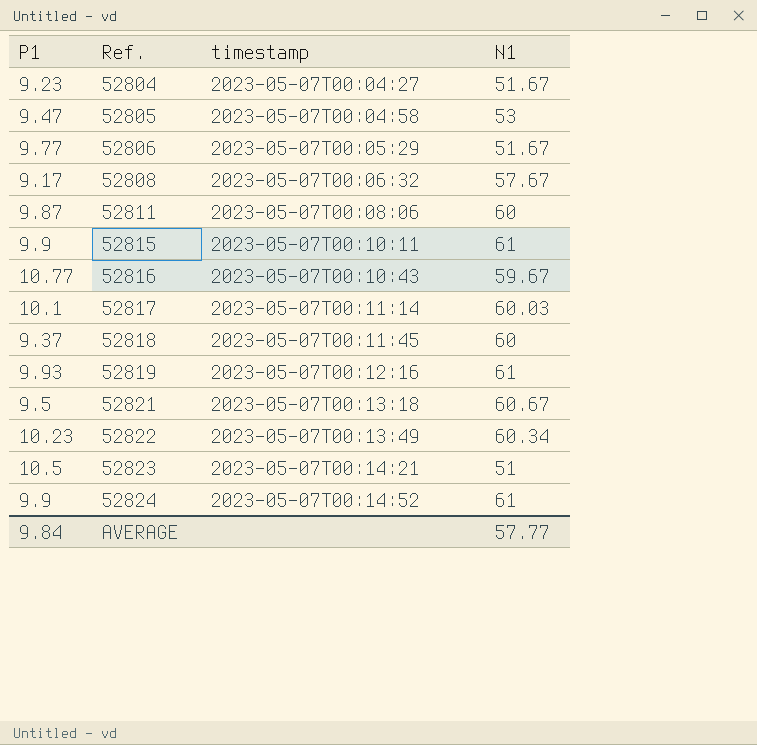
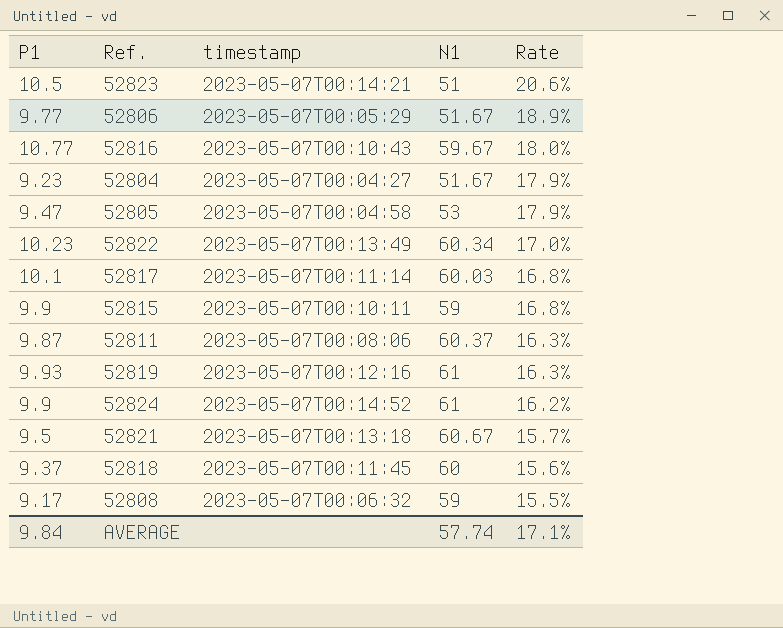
row order: Ref. ascending -> Rate descending
column Rate | formula: none -> [P1] / [N1]
52815 | N1: 61 -> 59
52811 | N1: 60 -> 60.37
52808 | N1: 57.67 -> 59
AVERAGE | N1: 57.77 -> 57.74

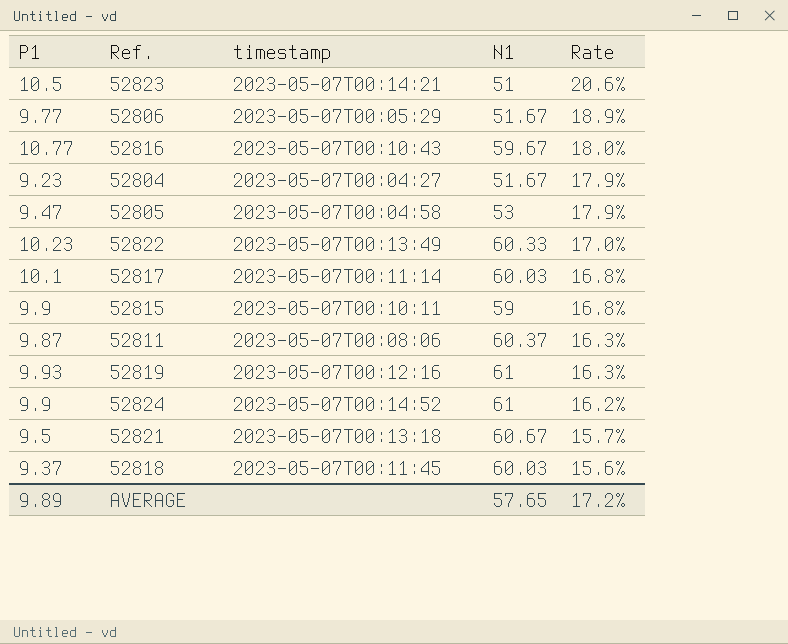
row 52808: 9.17 | 2023-05-07T00:06:32 | 59 | 15.5% -> none
52822 | N1: 60.34 -> 60.33
52818 | N1: 60 -> 60.03
AVERAGE | P1: 9.84 -> 9.89
AVERAGE | N1: 57.74 -> 57.65
AVERAGE | Rate: 17.1% -> 17.2%

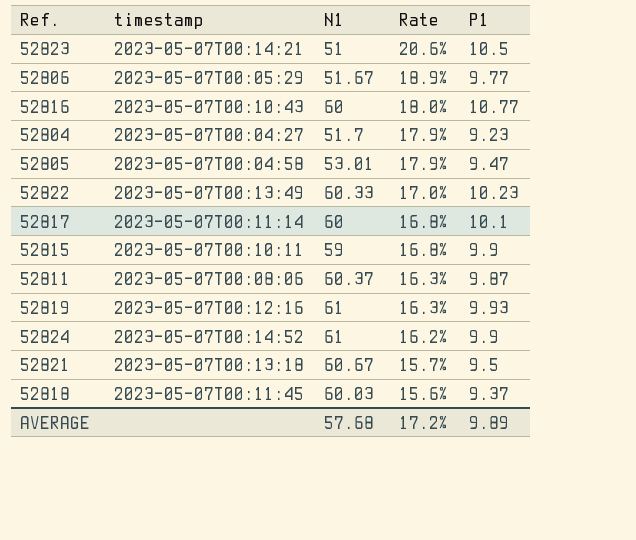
column P1 | position: 1 -> 5
52816 | N1: 59.67 -> 60
52804 | N1: 51.67 -> 51.7
52805 | N1: 53 -> 53.01
52817 | N1: 60.03 -> 60
AVERAGE | N1: 57.65 -> 57.68

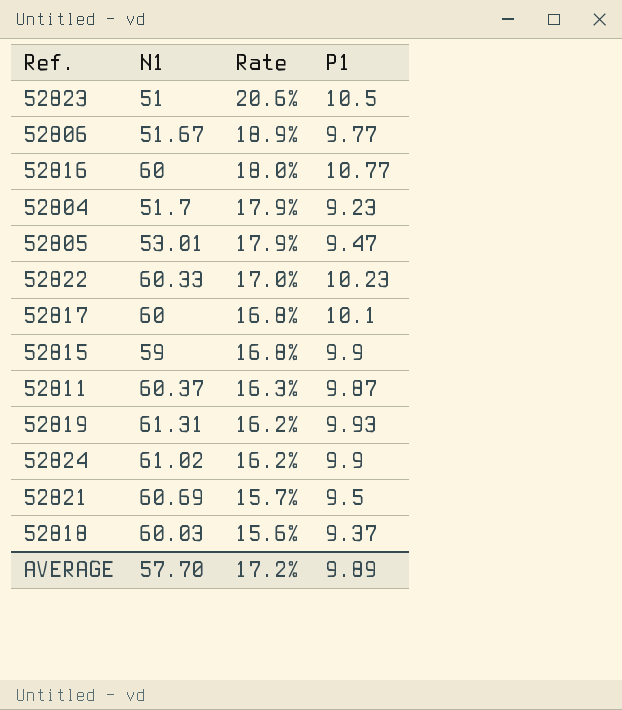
column timestamp | position: 2 -> none
52819 | N1: 61 -> 61.31
52819 | Rate: 16.3% -> 16.2%
52824 | N1: 61 -> 61.02
52821 | N1: 60.67 -> 60.69
AVERAGE | N1: 57.68 -> 57.70

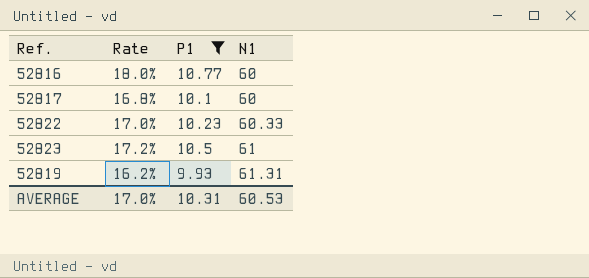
filter: none -> P1 >= 9.93
row order: Rate descending -> N1 ascending
column N1 | position: 2 -> 4
52823 | Rate: 20.6% -> 17.2%
52823 | N1: 51 -> 61
AVERAGE | Rate: 17.2% -> 17.0%
AVERAGE | P1: 9.89 -> 10.31
AVERAGE | N1: 57.70 -> 60.53

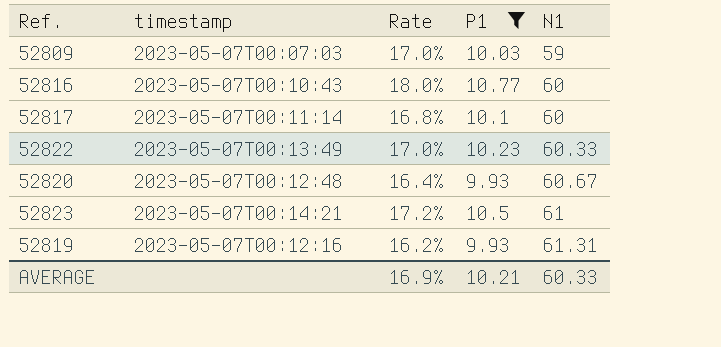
column timestamp | position: none -> 2
row 52809: none -> 2023-05-07T00:07:03 | 17.0% | 10.03 | 59
row 52820: none -> 2023-05-07T00:12:48 | 16.4% | 9.93 | 60.67
AVERAGE | Rate: 17.0% -> 16.9%
AVERAGE | P1: 10.31 -> 10.21
AVERAGE | N1: 60.53 -> 60.33

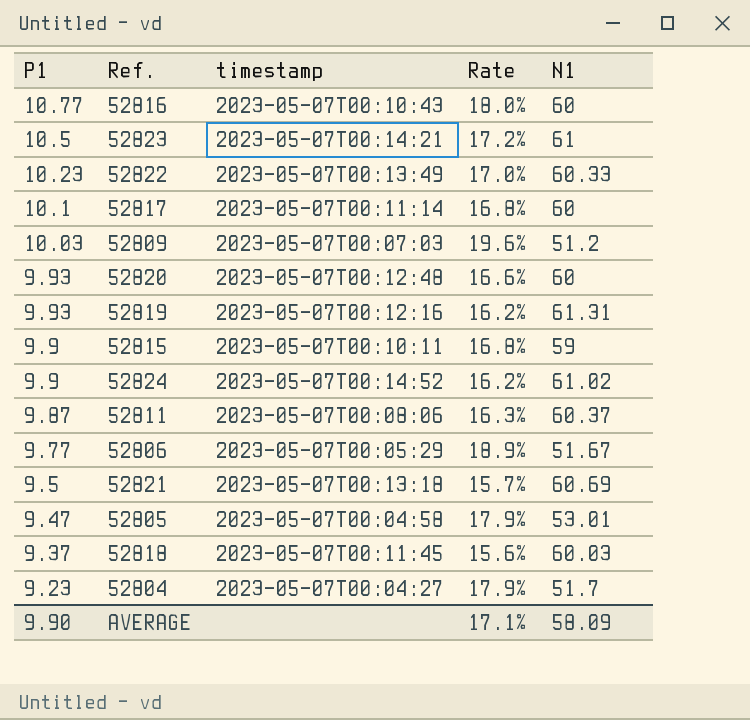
filter: P1 >= 9.93 -> none
row order: N1 ascending -> P1 descending
column P1 | position: 4 -> 1
52809 | Rate: 17.0% -> 19.6%
52809 | N1: 59 -> 51.2
52820 | Rate: 16.4% -> 16.6%
52820 | N1: 60.67 -> 60
AVERAGE | P1: 10.21 -> 9.90
AVERAGE | Rate: 16.9% -> 17.1%
AVERAGE | N1: 60.33 -> 58.09

